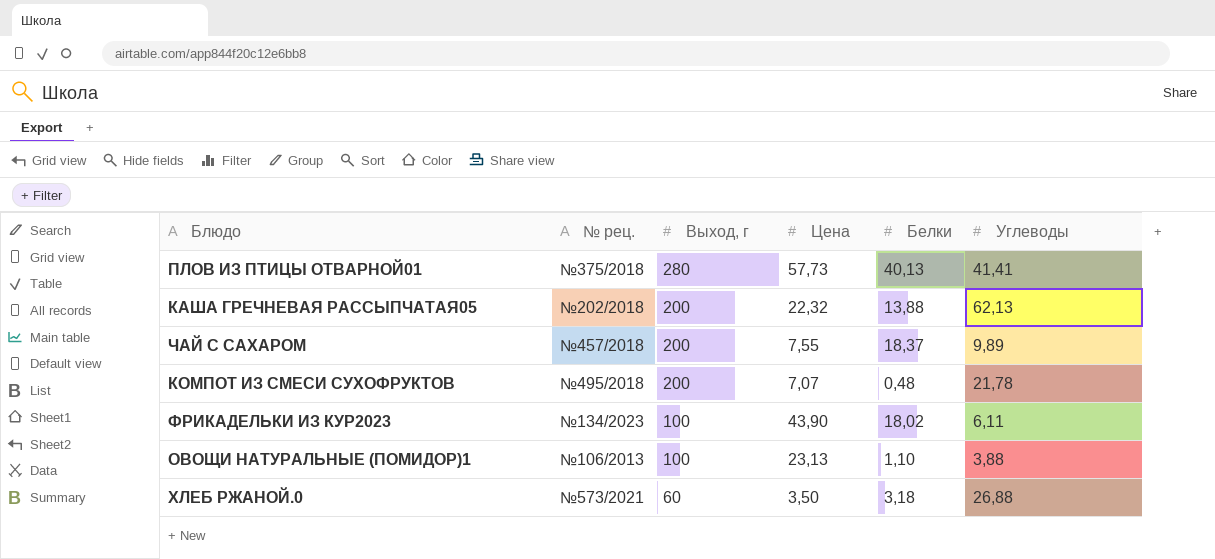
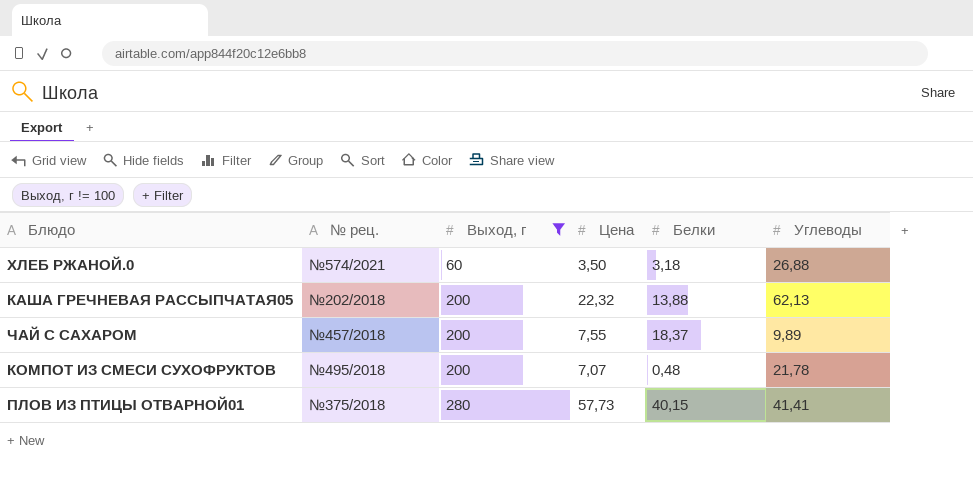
filter: none -> Выход, г != 100
row order: Выход, г descending -> Выход, г ascending
ХЛЕБ РЖАНОЙ.0 | № рец.: №573/2021 -> №574/2021
ПЛОВ ИЗ ПТИЦЫ ОТВАРНОЙ01 | Белки: 40,13 -> 40,15

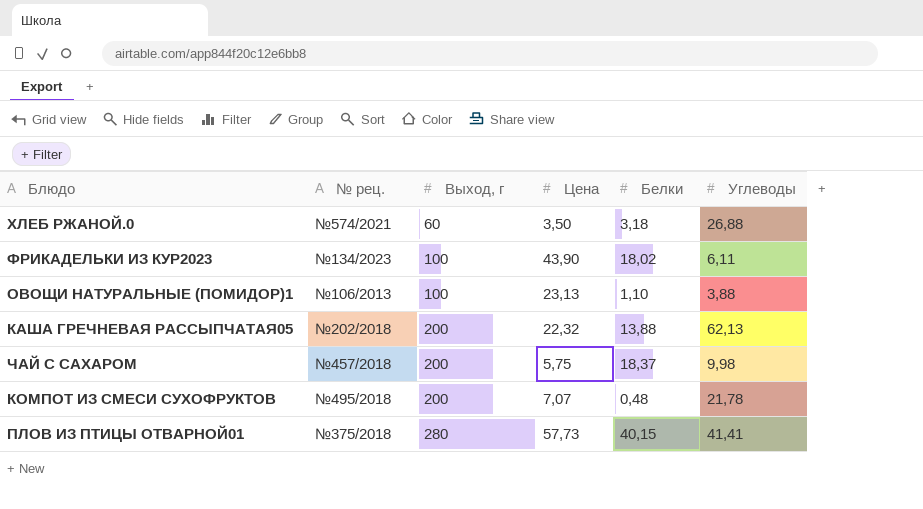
filter: Выход, г != 100 -> none
ЧАЙ С САХАРОМ | Цена: 7,55 -> 5,75
ЧАЙ С САХАРОМ | Углеводы: 9,89 -> 9,98

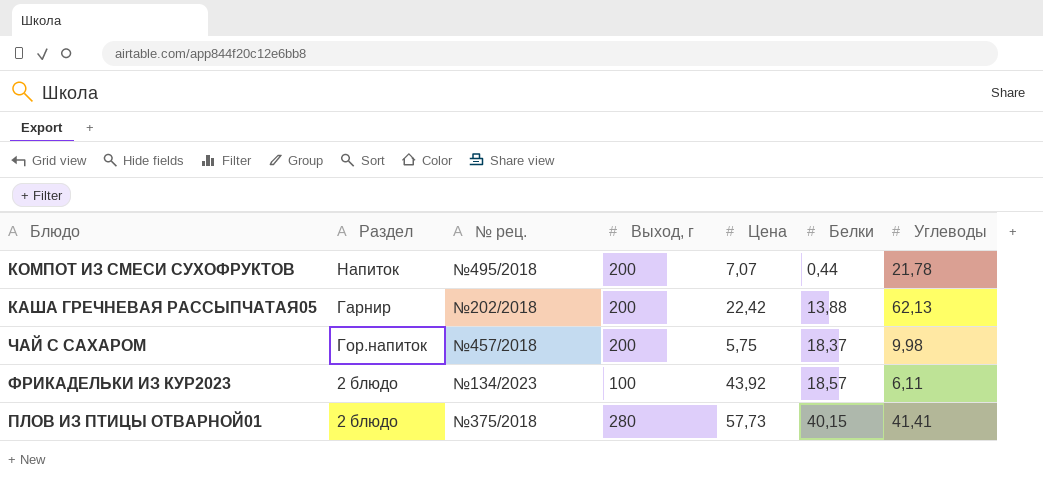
row order: Выход, г ascending -> Белки ascending
column Раздел | position: none -> 2
row ХЛЕБ РЖАНОЙ.0: №574/2021 | 60 | 3,50 | 3,18 | 26,88 -> none
row ОВОЩИ НАТУРАЛЬНЫЕ (ПОМИДОР)1: №106/2013 | 100 | 23,13 | 1,10 | 3,88 -> none
КОМПОТ ИЗ СМЕСИ СУХОФРУКТОВ | Белки: 0,48 -> 0,44
КАША ГРЕЧНЕВАЯ РАССЫПЧАТАЯ05 | Цена: 22,32 -> 22,42
ФРИКАДЕЛЬКИ ИЗ КУР2023 | Цена: 43,90 -> 43,92
ФРИКАДЕЛЬКИ ИЗ КУР2023 | Белки: 18,02 -> 18,57

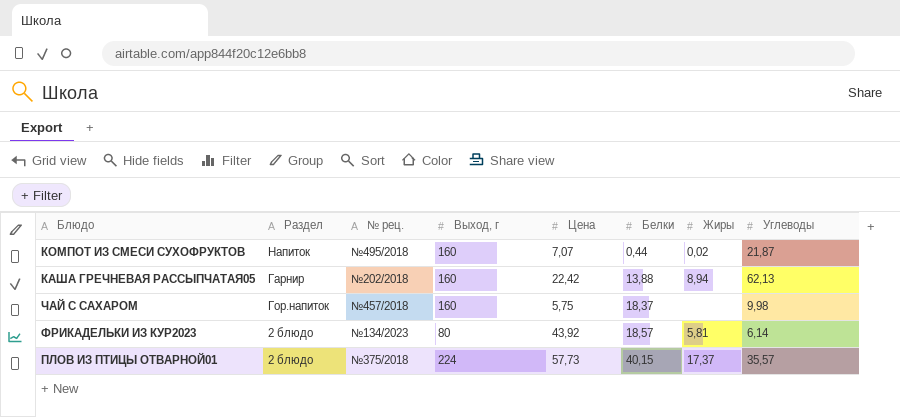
column Жиры | position: none -> 7
КОМПОТ ИЗ СМЕСИ СУХОФРУКТОВ | Выход, г: 200 -> 160
КОМПОТ ИЗ СМЕСИ СУХОФРУКТОВ | Углеводы: 21,78 -> 21,87
КАША ГРЕЧНЕВАЯ РАССЫПЧАТАЯ05 | Выход, г: 200 -> 160
ЧАЙ С САХАРОМ | Выход, г: 200 -> 160
ФРИКАДЕЛЬКИ ИЗ КУР2023 | Выход, г: 100 -> 80
ФРИКАДЕЛЬКИ ИЗ КУР2023 | Углеводы: 6,11 -> 6,14
ПЛОВ ИЗ ПТИЦЫ ОТВАРНОЙ01 | Выход, г: 280 -> 224
ПЛОВ ИЗ ПТИЦЫ ОТВАРНОЙ01 | Углеводы: 41,41 -> 35,57

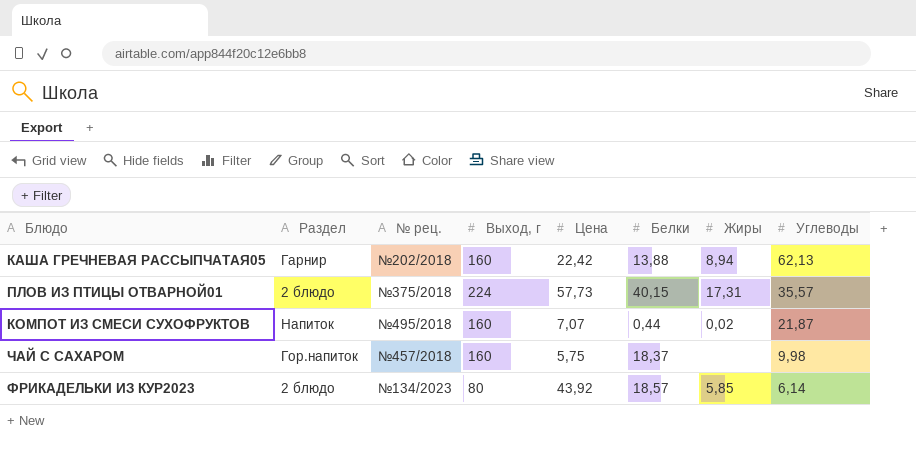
row order: Белки ascending -> Углеводы descending
ПЛОВ ИЗ ПТИЦЫ ОТВАРНОЙ01 | Жиры: 17,37 -> 17,31
ФРИКАДЕЛЬКИ ИЗ КУР2023 | Жиры: 5,81 -> 5,85

